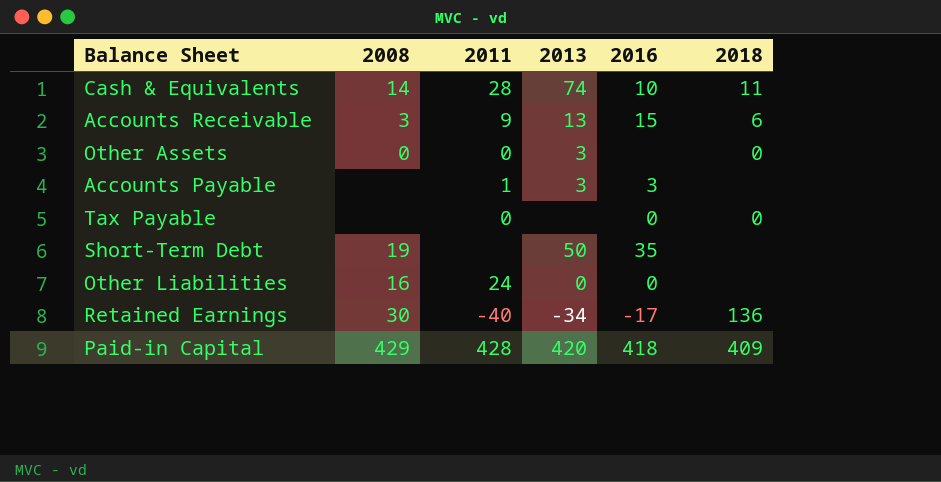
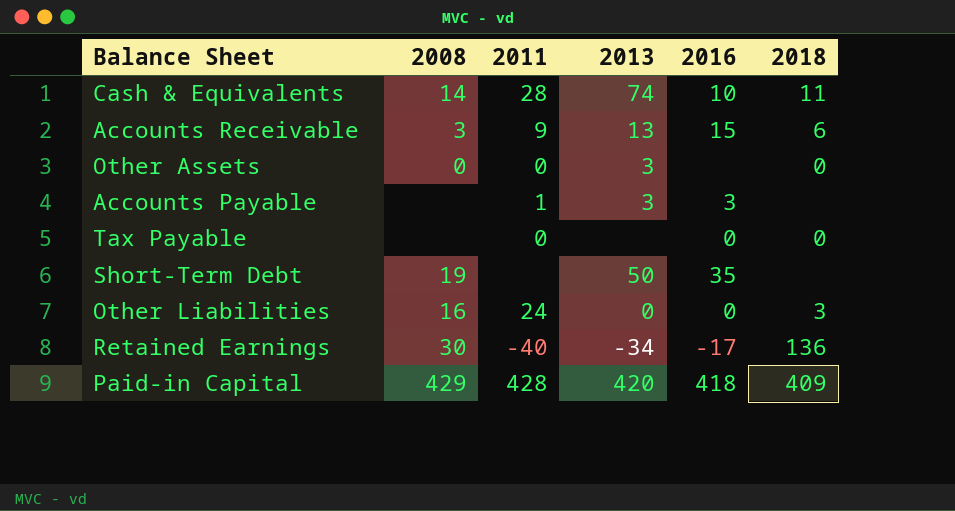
Other Liabilities | 2018: none -> 3

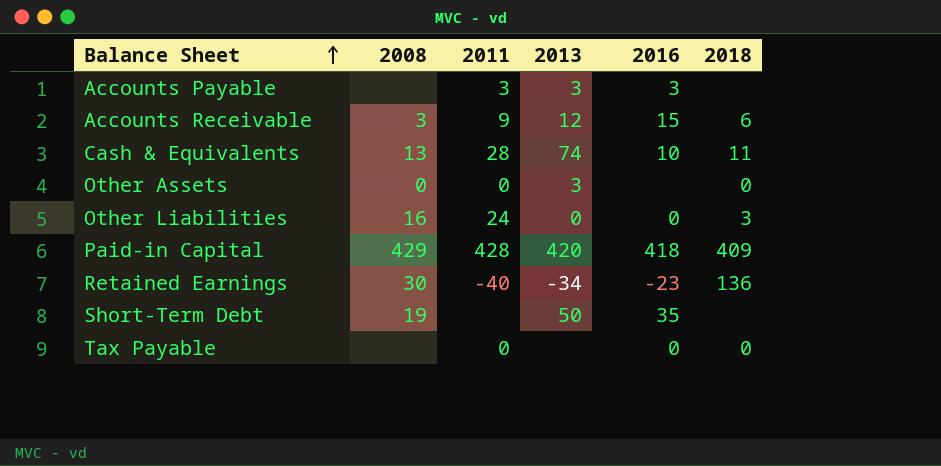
row order: none -> Balance Sheet ascending
Accounts Payable | 2011: 1 -> 3
Accounts Receivable | 2013: 13 -> 12
Cash & Equivalents | 2008: 14 -> 13
Retained Earnings | 2016: -17 -> -23

